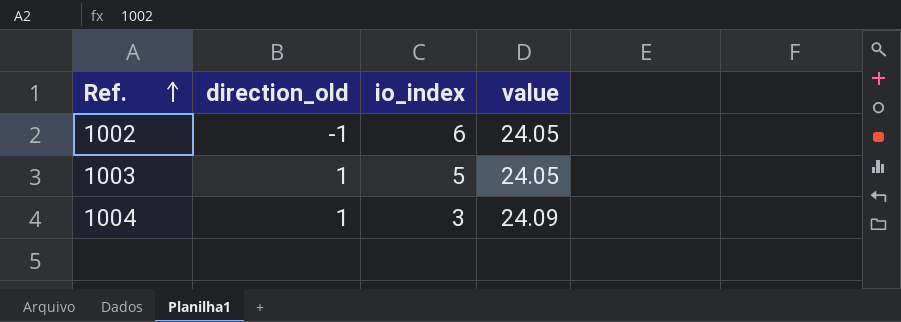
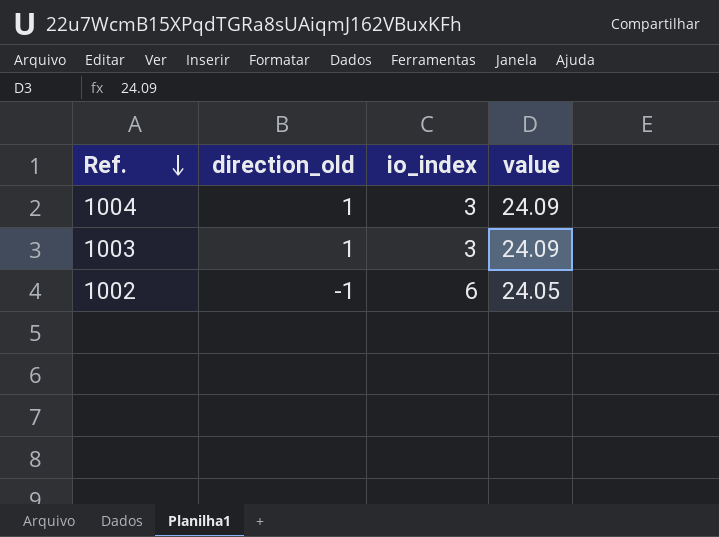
row order: Ref. ascending -> Ref. descending
1003 | io_index: 5 -> 3
1003 | value: 24.05 -> 24.09

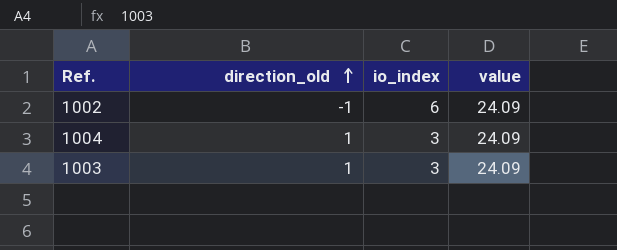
row order: Ref. descending -> direction_old ascending
1002 | value: 24.05 -> 24.09

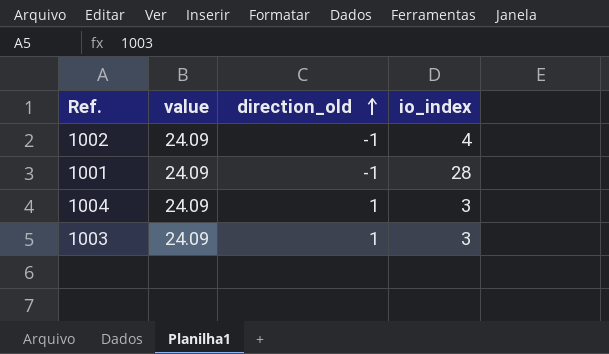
column value | position: 4 -> 2
1002 | io_index: 6 -> 4
row 1001: none -> 24.09 | -1 | 28

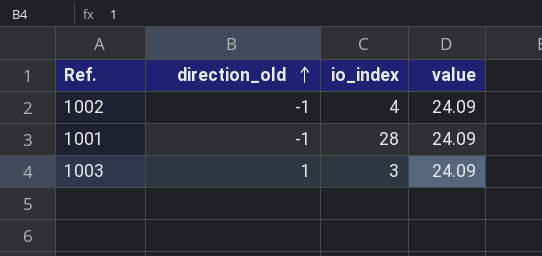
column value | position: 2 -> 4
row 1004: 24.09 | 1 | 3 -> none

